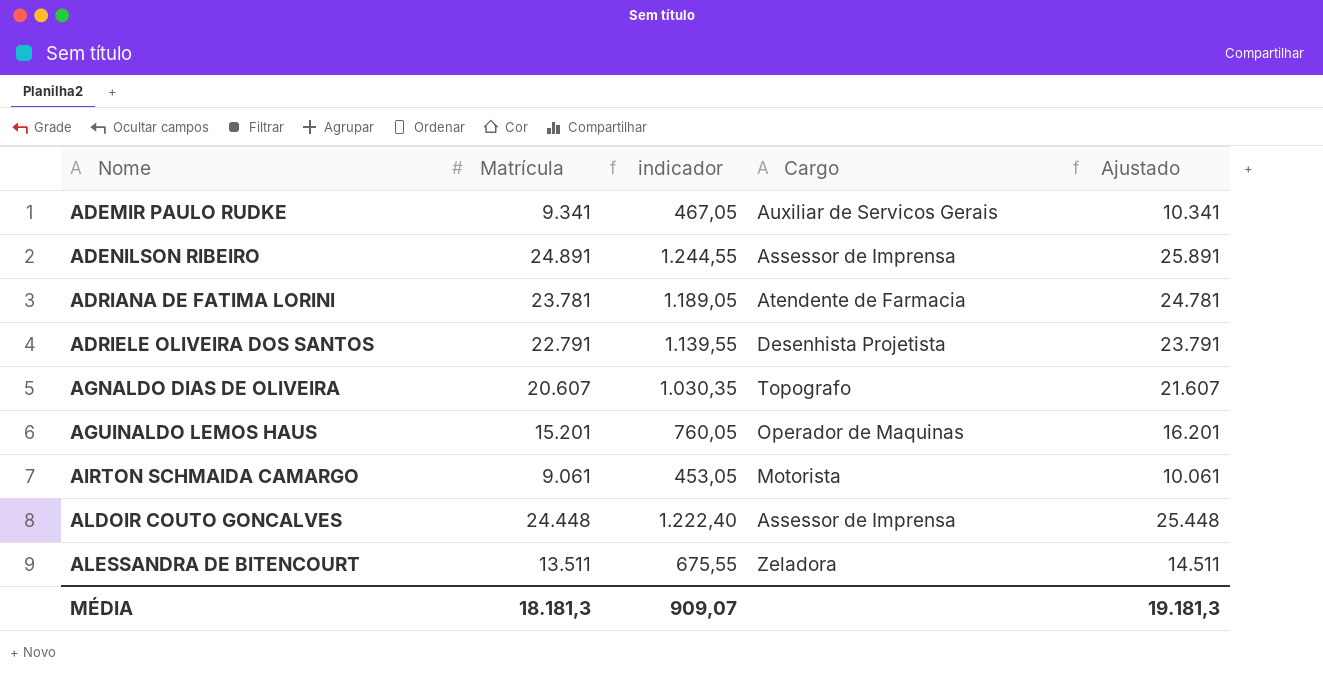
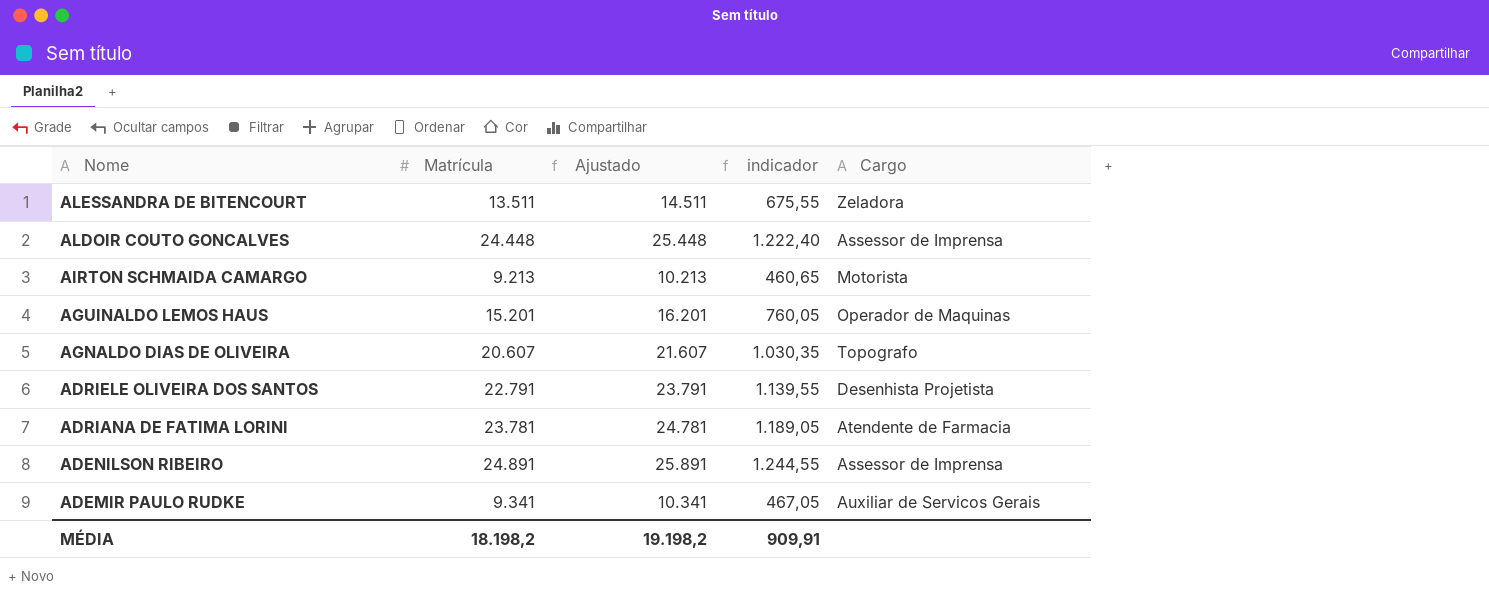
row order: Nome ascending -> Nome descending
column Ajustado | position: 5 -> 3
AIRTON SCHMAIDA CAMARGO | Matrícula: 9.061 -> 9.213
AIRTON SCHMAIDA CAMARGO | Ajustado: 10.061 -> 10.213
AIRTON SCHMAIDA CAMARGO | indicador: 453,05 -> 460,65
MÉDIA | Matrícula: 18.181,3 -> 18.198,2
MÉDIA | Ajustado: 19.181,3 -> 19.198,2
MÉDIA | indicador: 909,07 -> 909,91

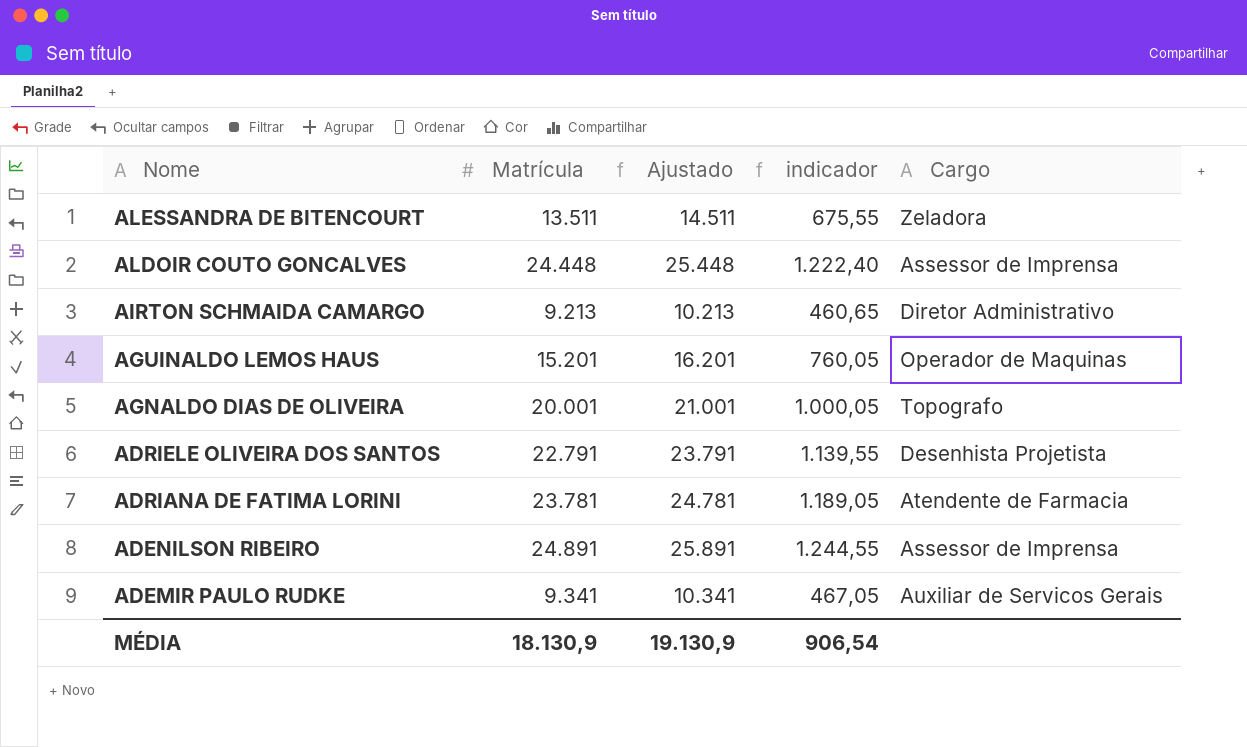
AIRTON SCHMAIDA CAMARGO | Cargo: Motorista -> Diretor Administrativo
AGNALDO DIAS DE OLIVEIRA | Matrícula: 20.607 -> 20.001
AGNALDO DIAS DE OLIVEIRA | Ajustado: 21.607 -> 21.001
AGNALDO DIAS DE OLIVEIRA | indicador: 1.030,35 -> 1.000,05
MÉDIA | Matrícula: 18.198,2 -> 18.130,9
MÉDIA | Ajustado: 19.198,2 -> 19.130,9
MÉDIA | indicador: 909,91 -> 906,54

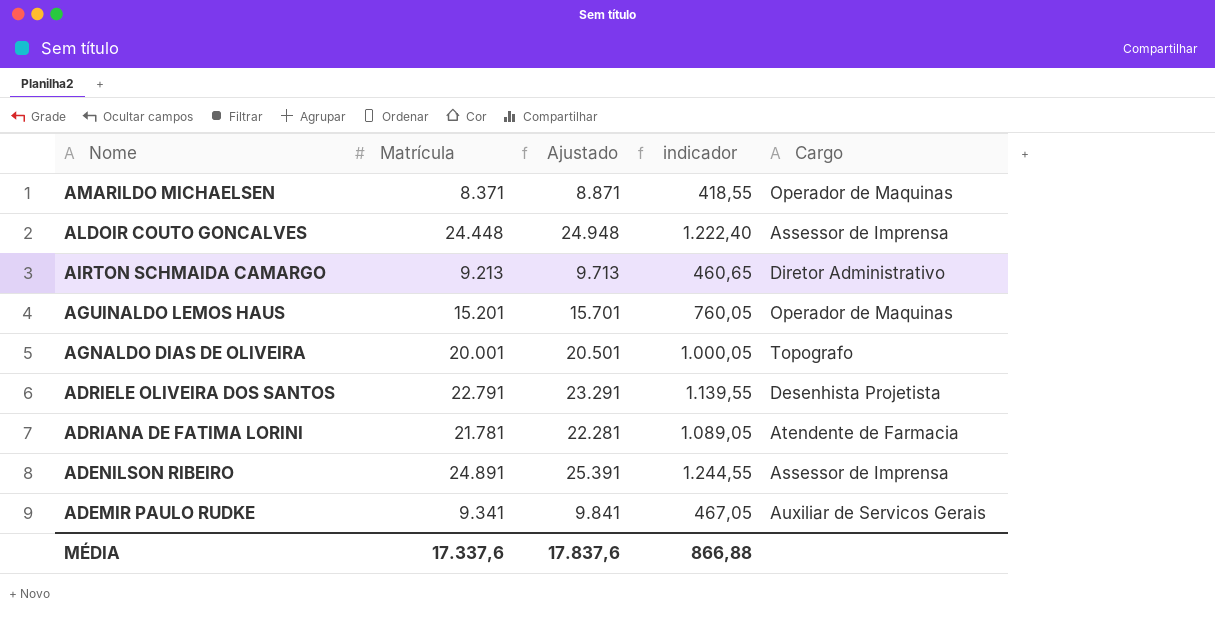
column Ajustado | formula: [Matrícula] + 1000 -> [Matrícula] + 500
row ALESSANDRA DE BITENCOURT: 13.511 | 14.511 | 675,55 | Zeladora -> none
row AMARILDO MICHAELSEN: none -> 8.371 | 8.871 | 418,55 | Operador de Maquinas
ADRIANA DE FATIMA LORINI | Matrícula: 23.781 -> 21.781
ADRIANA DE FATIMA LORINI | indicador: 1.189,05 -> 1.089,05
MÉDIA | Matrícula: 18.130,9 -> 17.337,6
MÉDIA | Ajustado: 19.130,9 -> 17.837,6
MÉDIA | indicador: 906,54 -> 866,88

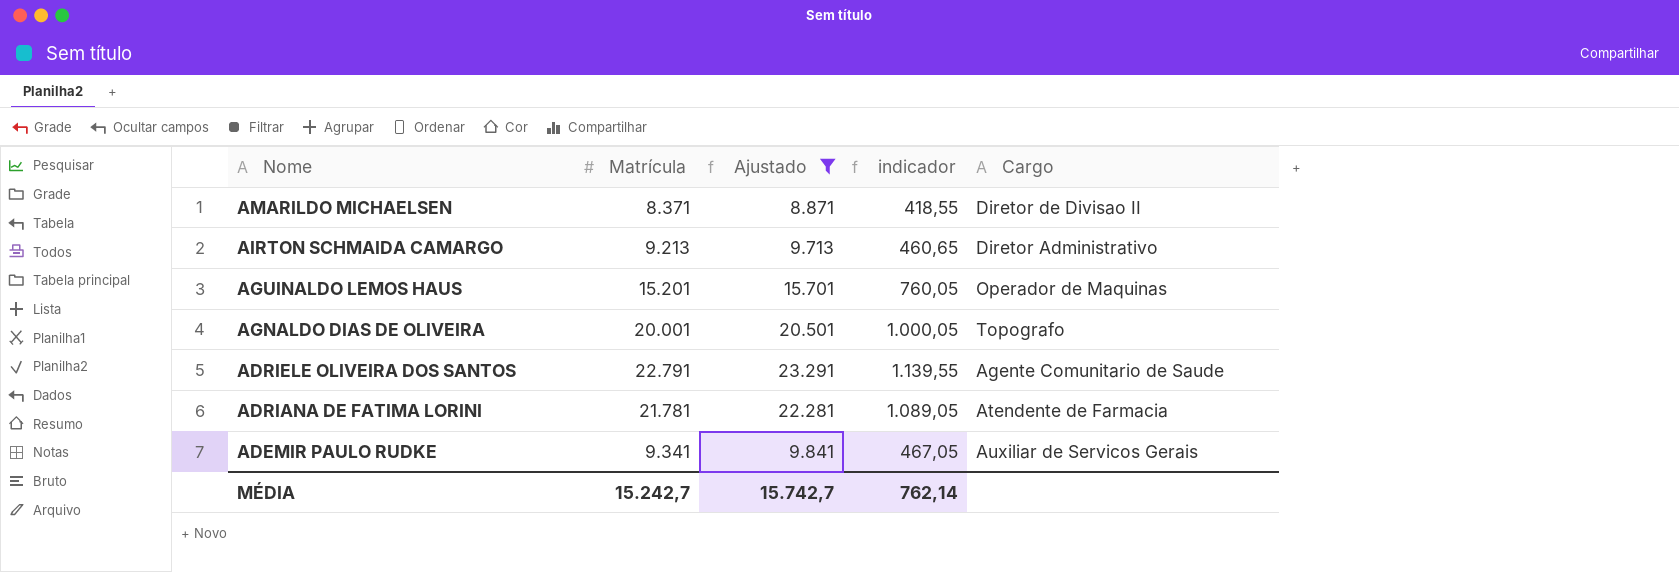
filter: none -> Ajustado <= 23.291
AMARILDO MICHAELSEN | Cargo: Operador de Maquinas -> Diretor de Divisao II
ADRIELE OLIVEIRA DOS SANTOS | Cargo: Desenhista Projetista -> Agente Comunitario de Saude
MÉDIA | Matrícula: 17.337,6 -> 15.242,7
MÉDIA | Ajustado: 17.837,6 -> 15.742,7
MÉDIA | indicador: 866,88 -> 762,14

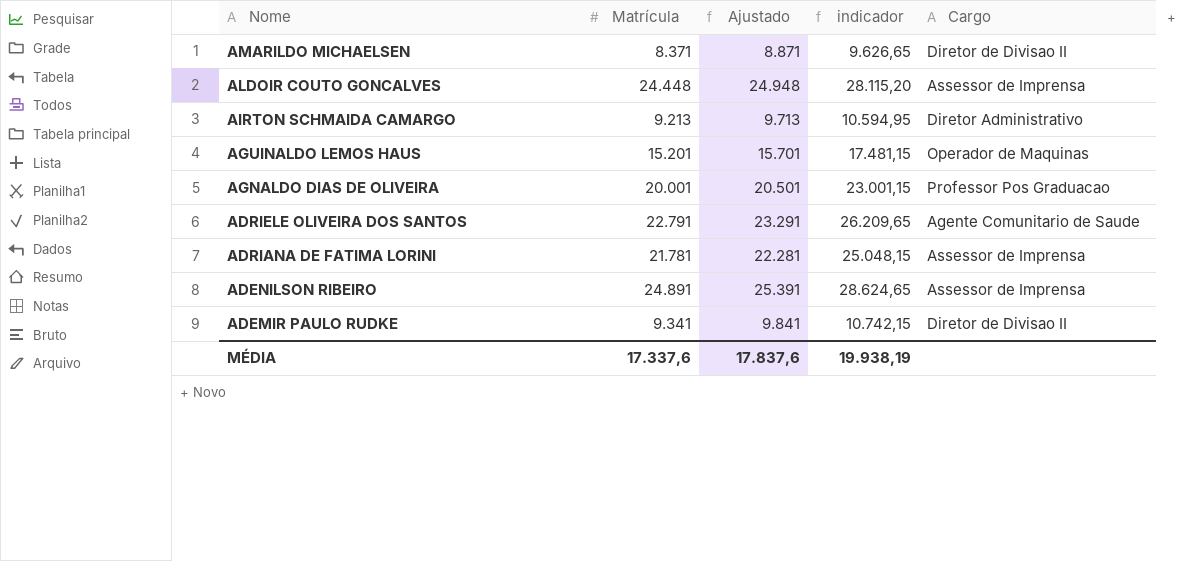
filter: Ajustado <= 23.291 -> none
column indicador | formula: [Matrícula] * 0,05 -> [Matrícula] * 1,15
AGNALDO DIAS DE OLIVEIRA | Cargo: Topografo -> Professor Pos Graduacao
ADRIANA DE FATIMA LORINI | Cargo: Atendente de Farmacia -> Assessor de Imprensa
ADEMIR PAULO RUDKE | Cargo: Auxiliar de Servicos Gerais -> Diretor de Divisao II
MÉDIA | Matrícula: 15.242,7 -> 17.337,6
MÉDIA | Ajustado: 15.742,7 -> 17.837,6
MÉDIA | indicador: 762,14 -> 19.938,19

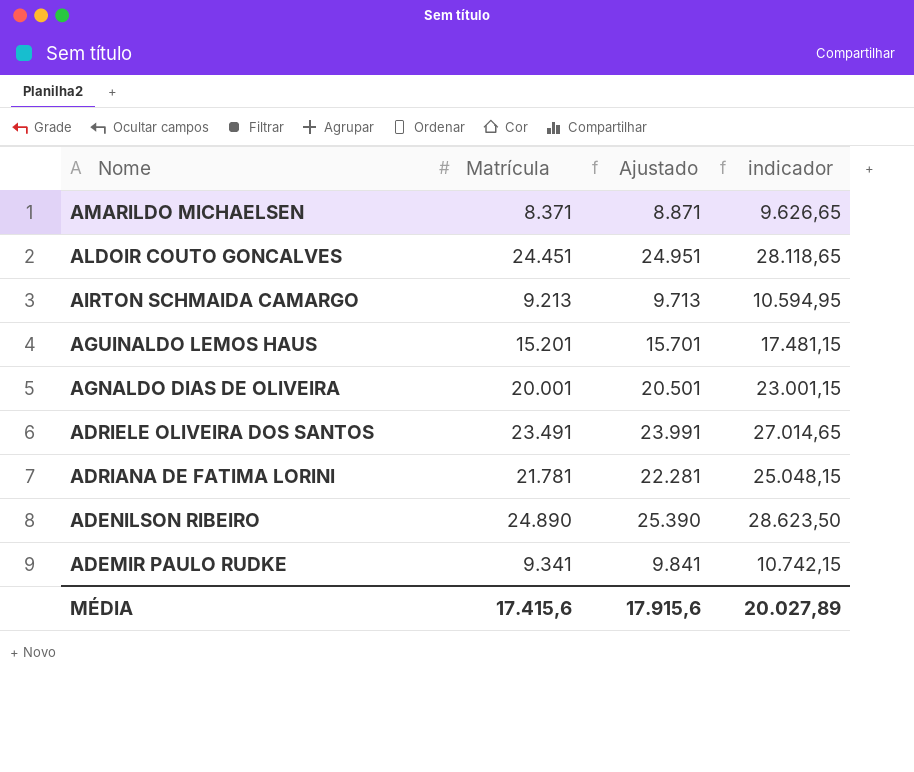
column Cargo | position: 5 -> none
ALDOIR COUTO GONCALVES | Matrícula: 24.448 -> 24.451
ALDOIR COUTO GONCALVES | Ajustado: 24.948 -> 24.951
ALDOIR COUTO GONCALVES | indicador: 28.115,20 -> 28.118,65
ADRIELE OLIVEIRA DOS SANTOS | Matrícula: 22.791 -> 23.491
ADRIELE OLIVEIRA DOS SANTOS | Ajustado: 23.291 -> 23.991
ADRIELE OLIVEIRA DOS SANTOS | indicador: 26.209,65 -> 27.014,65
ADENILSON RIBEIRO | Matrícula: 24.891 -> 24.890
ADENILSON RIBEIRO | Ajustado: 25.391 -> 25.390
ADENILSON RIBEIRO | indicador: 28.624,65 -> 28.623,50
MÉDIA | Matrícula: 17.337,6 -> 17.415,6
MÉDIA | Ajustado: 17.837,6 -> 17.915,6
MÉDIA | indicador: 19.938,19 -> 20.027,89

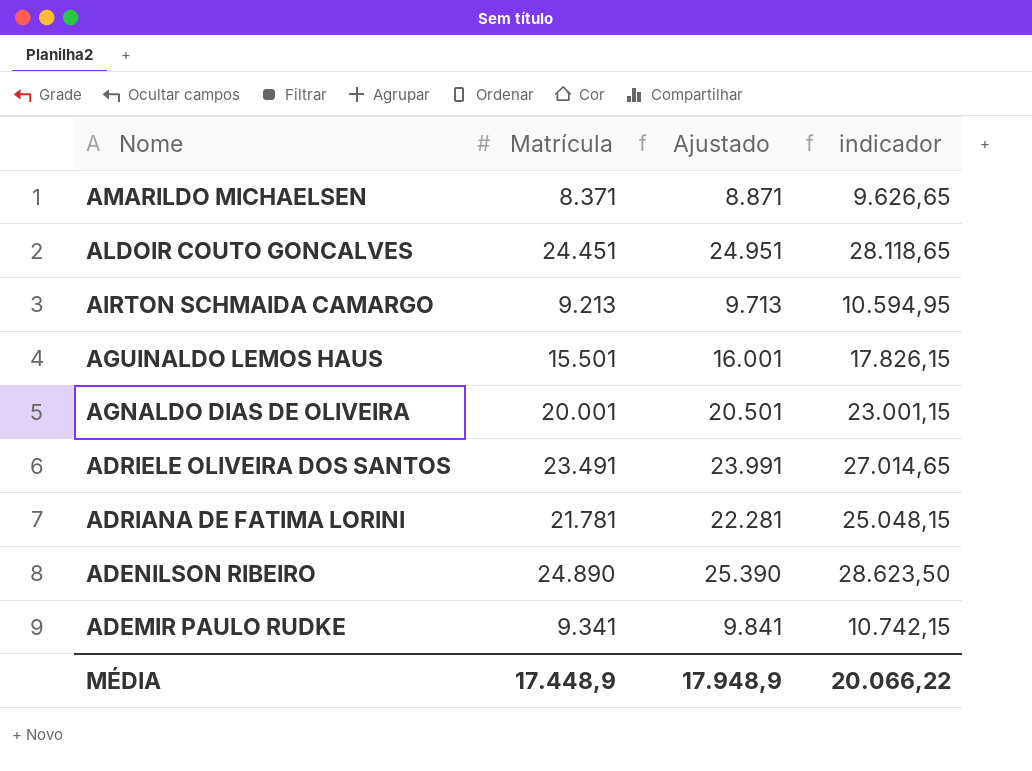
AGUINALDO LEMOS HAUS | Matrícula: 15.201 -> 15.501
AGUINALDO LEMOS HAUS | Ajustado: 15.701 -> 16.001
AGUINALDO LEMOS HAUS | indicador: 17.481,15 -> 17.826,15
MÉDIA | Matrícula: 17.415,6 -> 17.448,9
MÉDIA | Ajustado: 17.915,6 -> 17.948,9
MÉDIA | indicador: 20.027,89 -> 20.066,22

